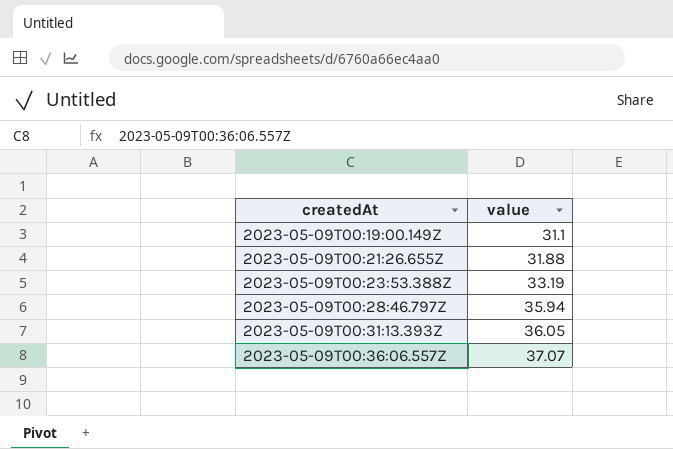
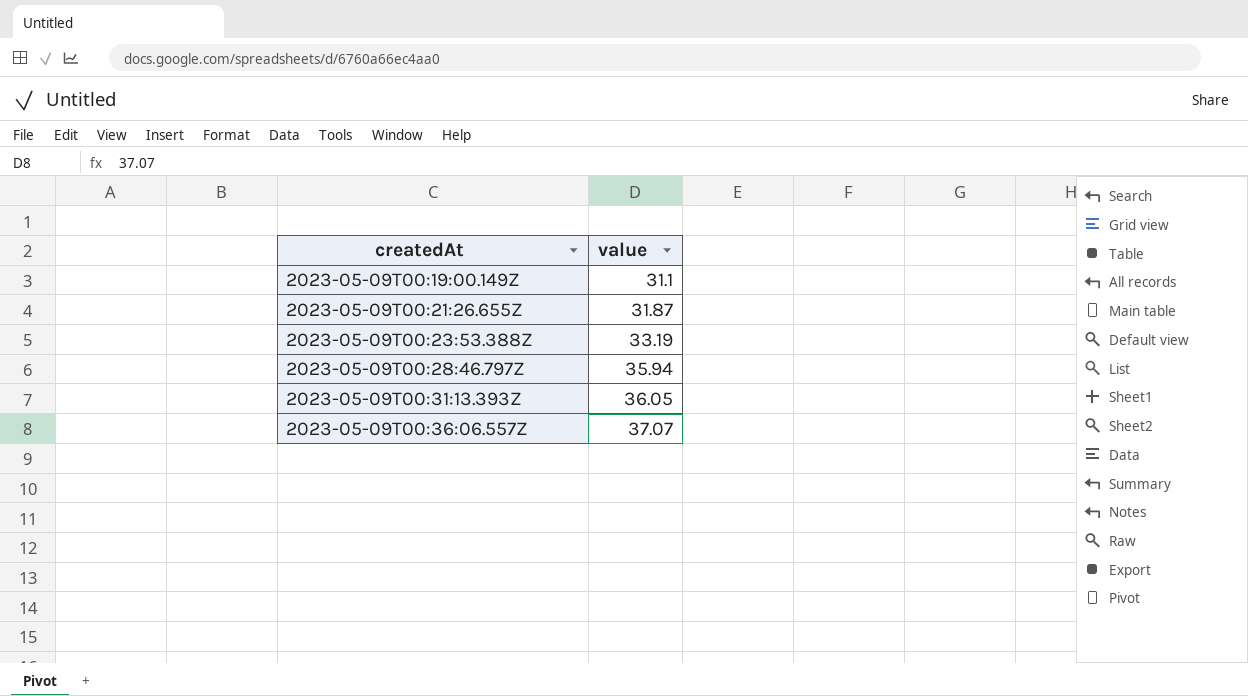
2023-05-09T00:21:26.655Z | value: 31.88 -> 31.87

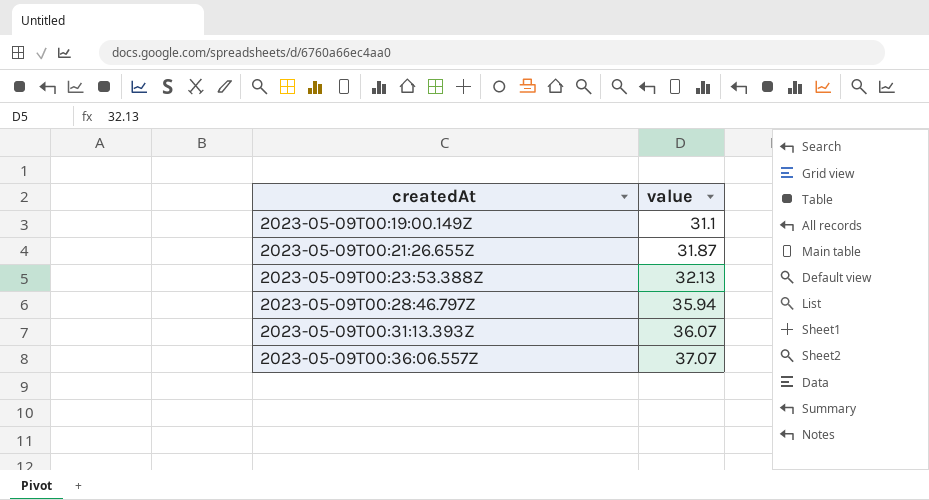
2023-05-09T00:23:53.388Z | value: 33.19 -> 32.13
2023-05-09T00:31:13.393Z | value: 36.05 -> 36.07

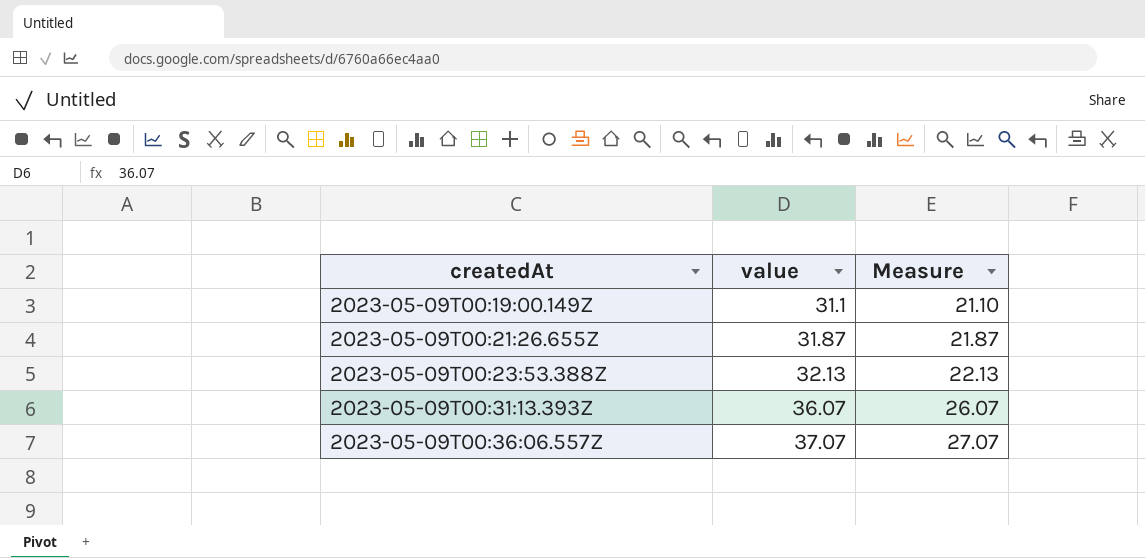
column Measure | formula: none -> [value] - 10
row 2023-05-09T00:28:46.797Z: 35.94 -> none

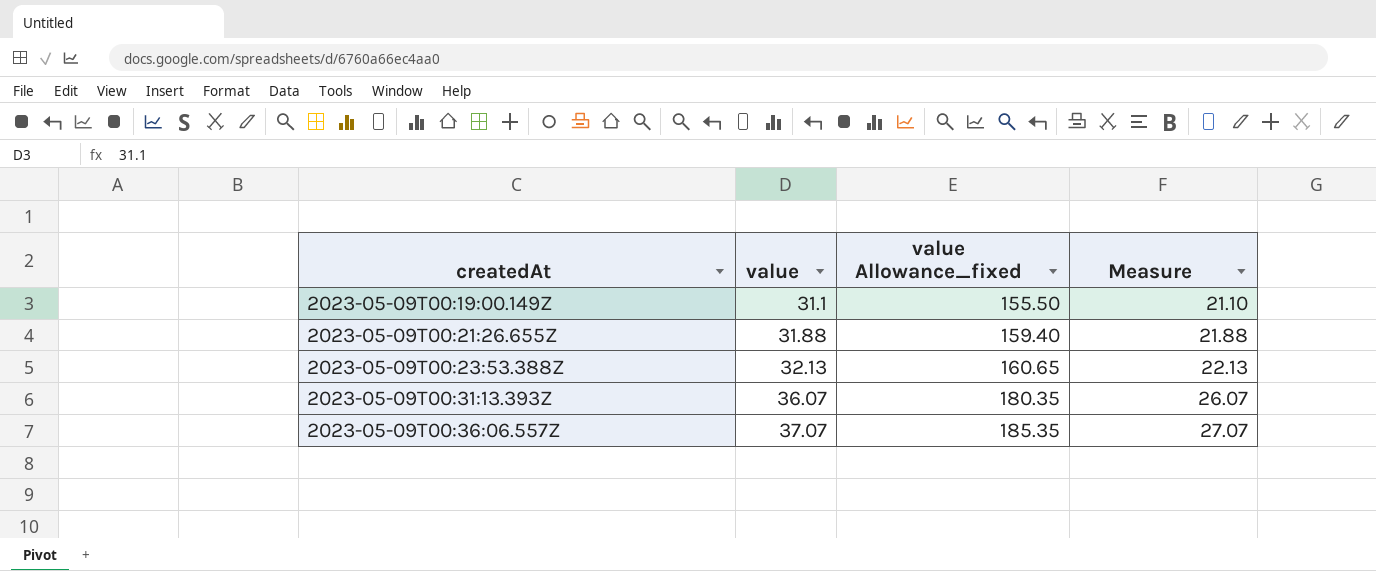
column value Allowance_fixed | formula: none -> [value] * 5
2023-05-09T00:21:26.655Z | value: 31.87 -> 31.88
2023-05-09T00:21:26.655Z | Measure: 21.87 -> 21.88

